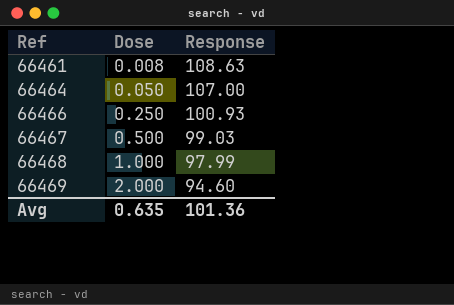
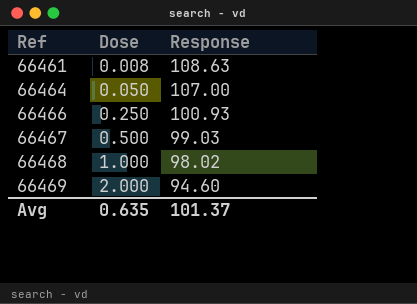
66468 | Response: 97.99 -> 98.02
Avg | Response: 101.36 -> 101.37

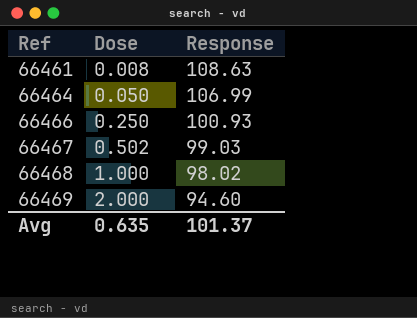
66464 | Response: 107.00 -> 106.99
66467 | Dose: 0.500 -> 0.502

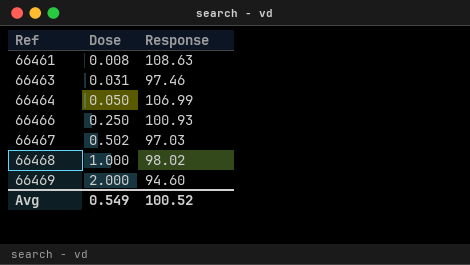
row 66463: none -> 0.031 | 97.46
66467 | Response: 99.03 -> 97.03
Avg | Dose: 0.635 -> 0.549
Avg | Response: 101.37 -> 100.52

